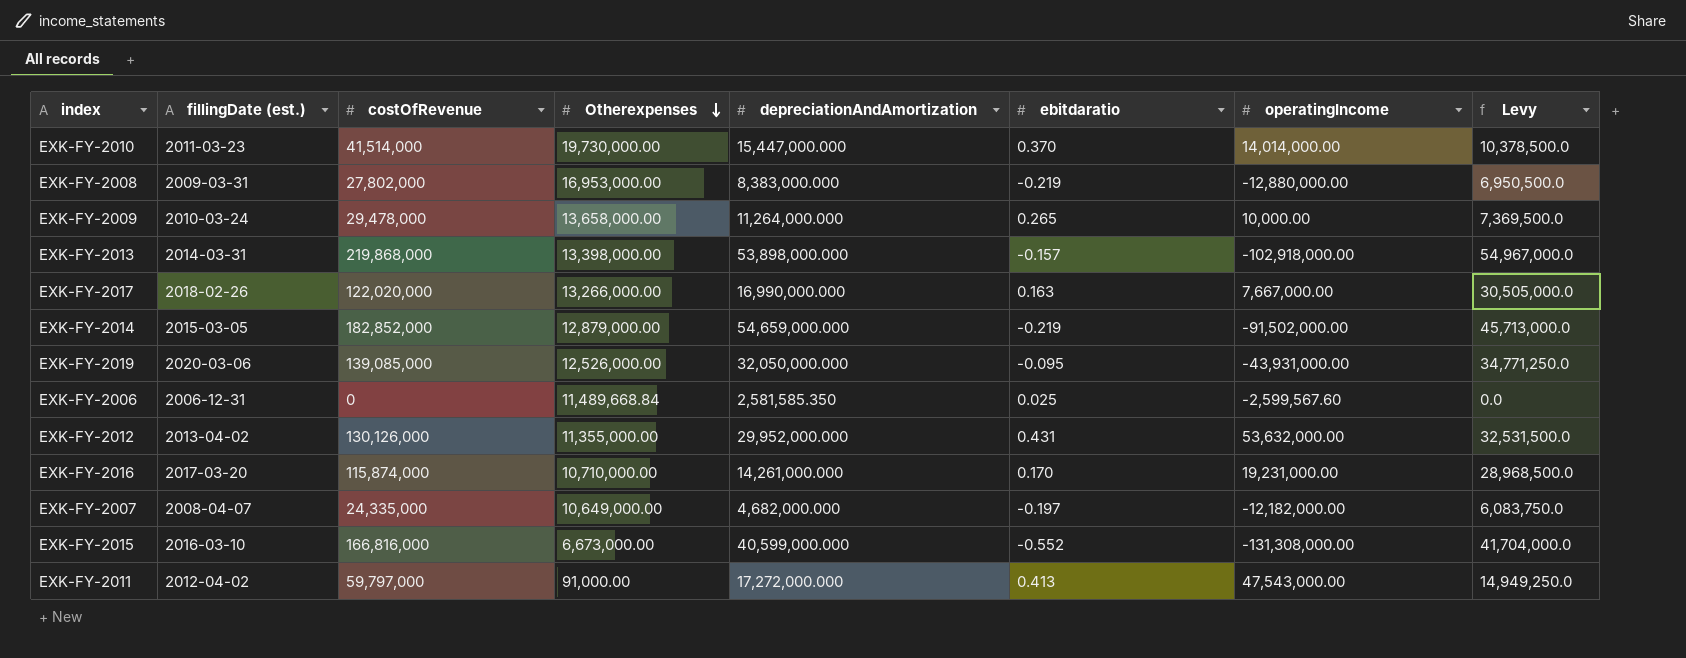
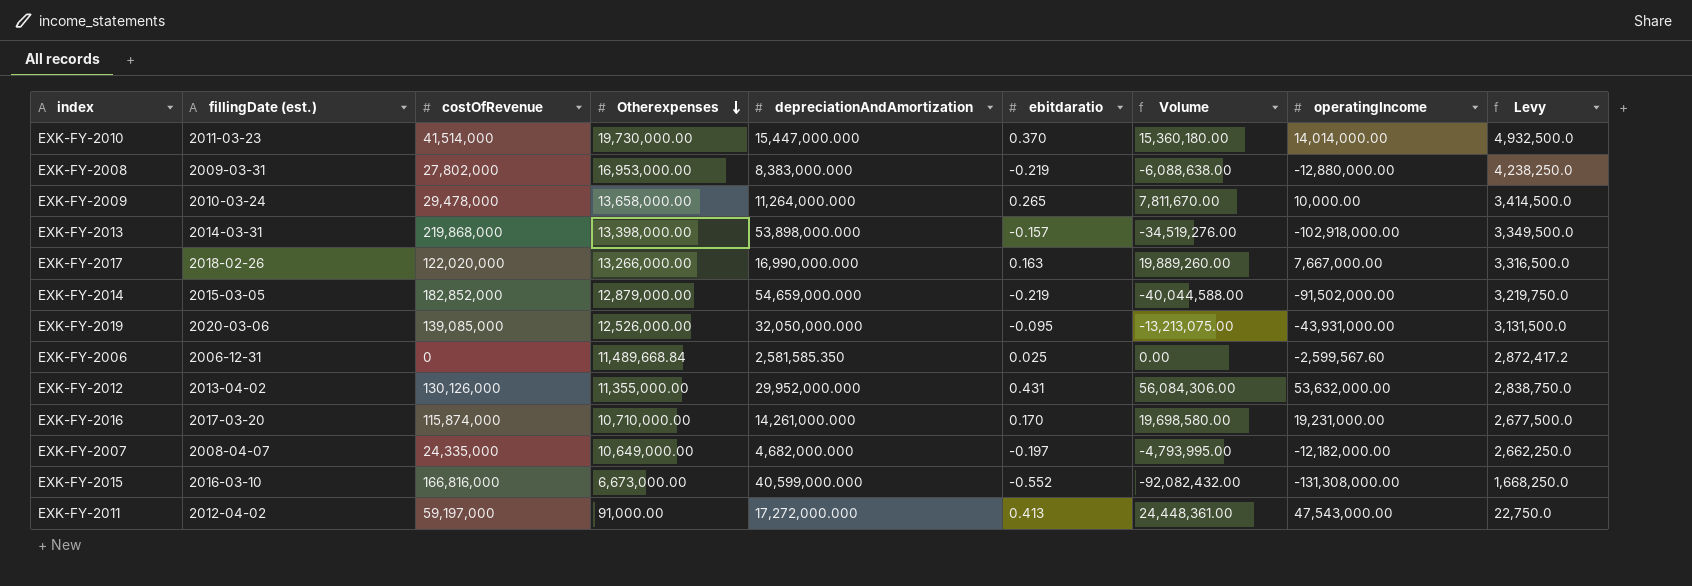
column Volume | formula: none -> [costOfRevenue] * [ebitdaratio]
column Levy | formula: [costOfRevenue] * 0.25 -> [Otherexpenses] * 0.25
EXK-FY-2011 | costOfRevenue: 59,797,000 -> 59,197,000

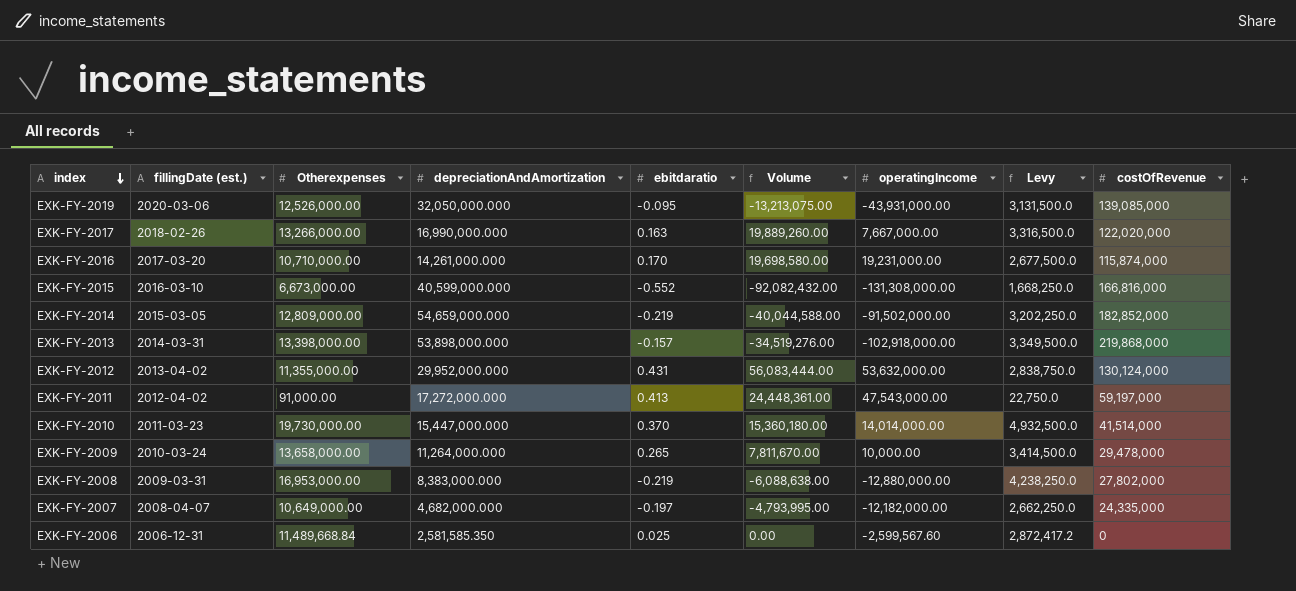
row order: Otherexpenses descending -> index descending
column costOfRevenue | position: 3 -> 9
EXK-FY-2014 | Otherexpenses: 12,879,000.00 -> 12,809,000.00
EXK-FY-2014 | Levy: 3,219,750.0 -> 3,202,250.0
EXK-FY-2012 | Volume: 56,084,306.00 -> 56,083,444.00
EXK-FY-2012 | costOfRevenue: 130,126,000 -> 130,124,000

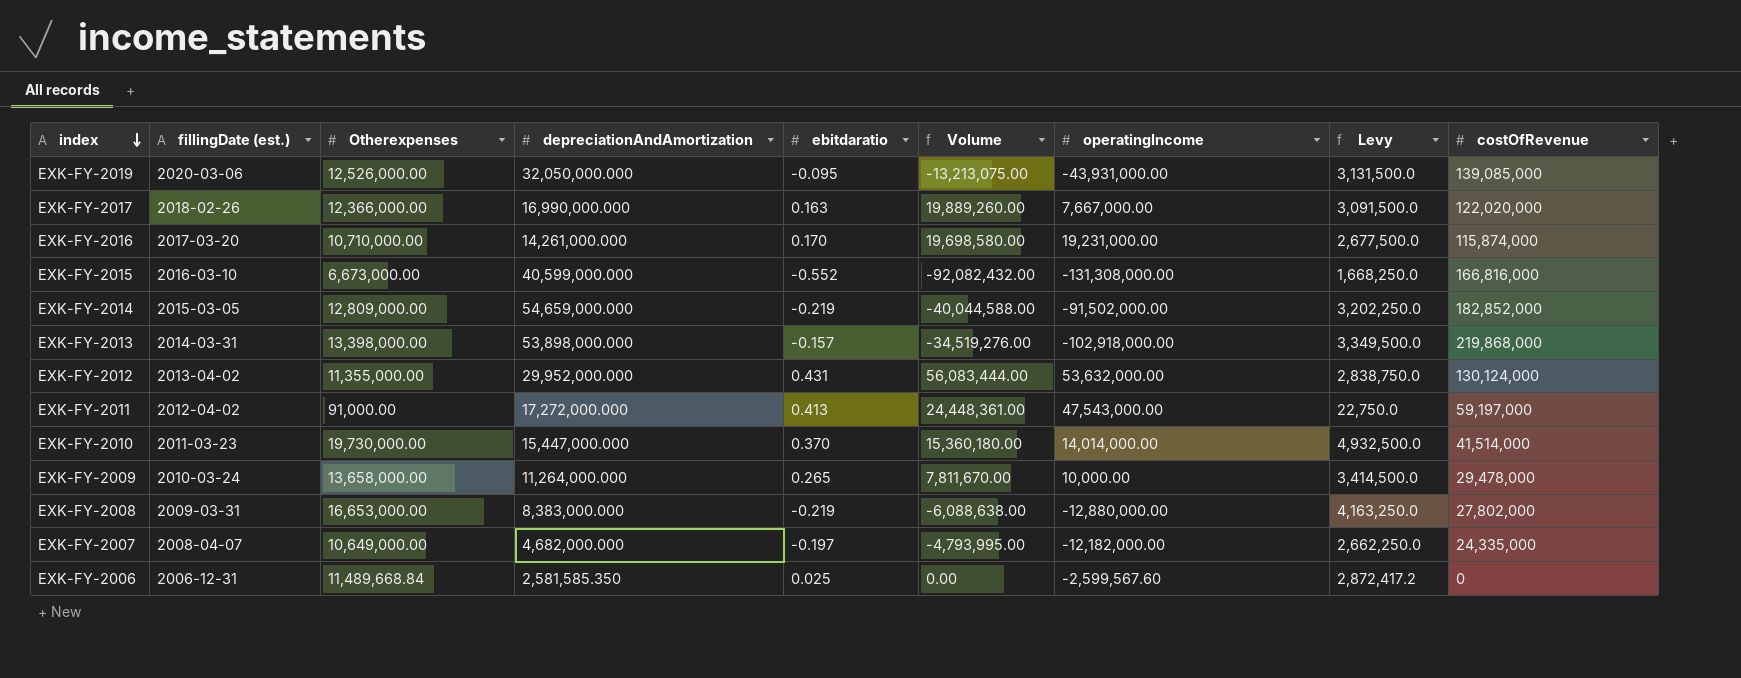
EXK-FY-2017 | Otherexpenses: 13,266,000.00 -> 12,366,000.00
EXK-FY-2017 | Levy: 3,316,500.0 -> 3,091,500.0
EXK-FY-2008 | Otherexpenses: 16,953,000.00 -> 16,653,000.00
EXK-FY-2008 | Levy: 4,238,250.0 -> 4,163,250.0

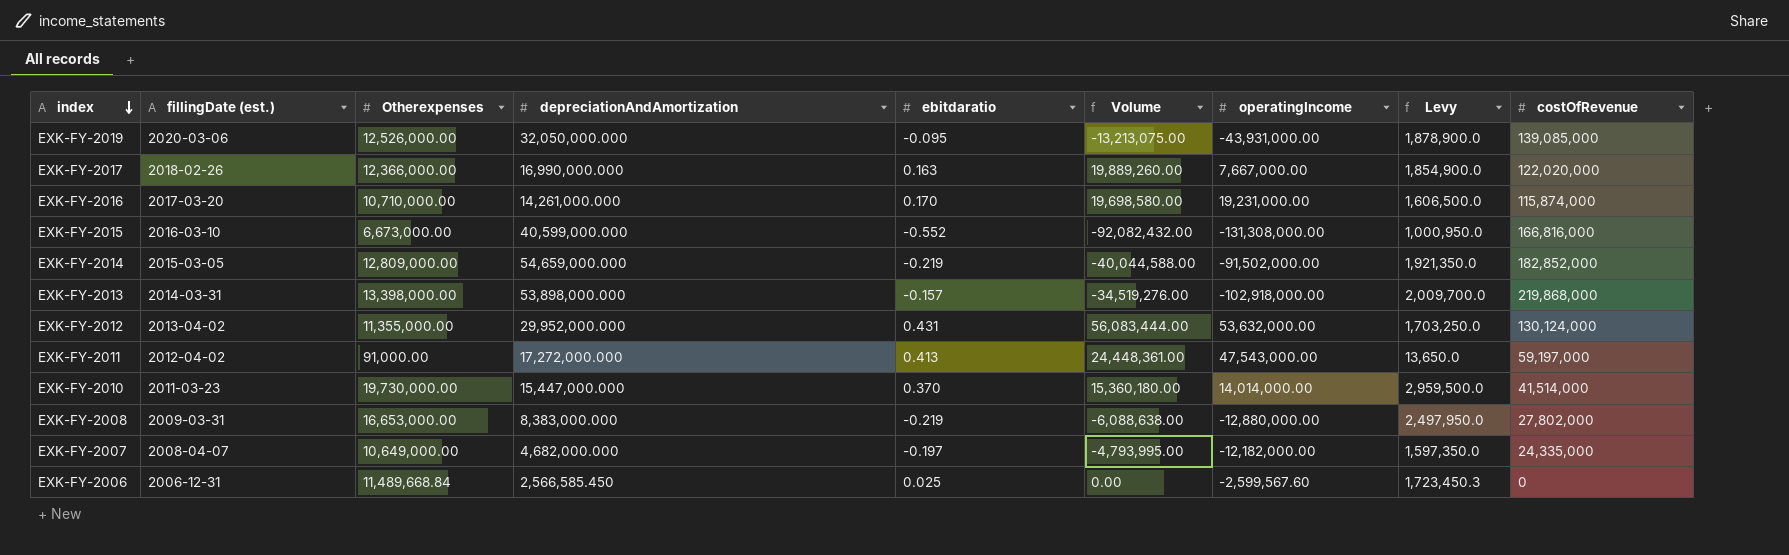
column Levy | formula: [Otherexpenses] * 0.25 -> [Otherexpenses] * 0.15
row EXK-FY-2009: 2010-03-24 | 13,658,000.00 | 11,264,000.000 | 0.265 | 7,811,670.00 | 10,000.00 | 3,414,500.0 | 29,478,000 -> none
EXK-FY-2006 | depreciationAndAmortization: 2,581,585.350 -> 2,566,585.450

